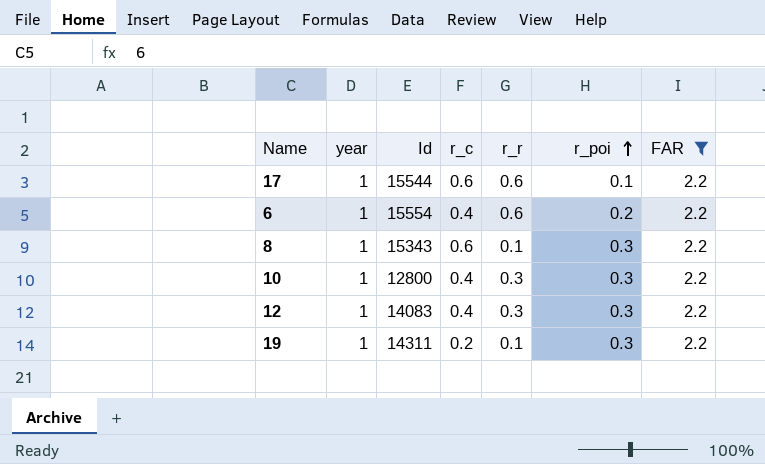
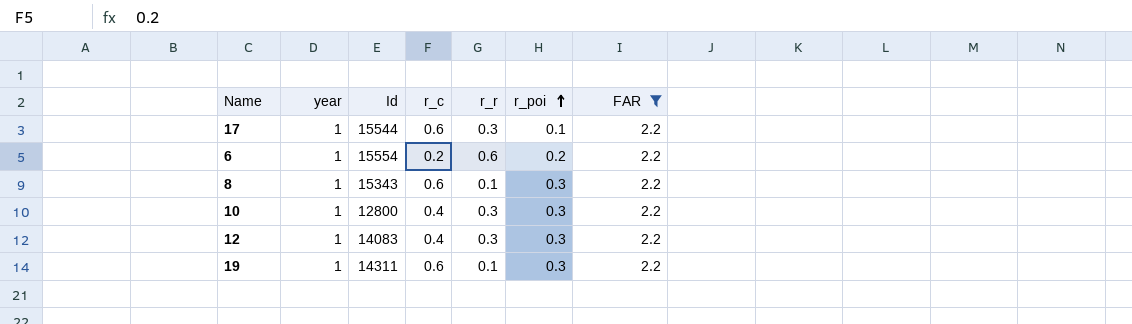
17 | r_r: 0.6 -> 0.3
6 | r_c: 0.4 -> 0.2
19 | r_c: 0.2 -> 0.6

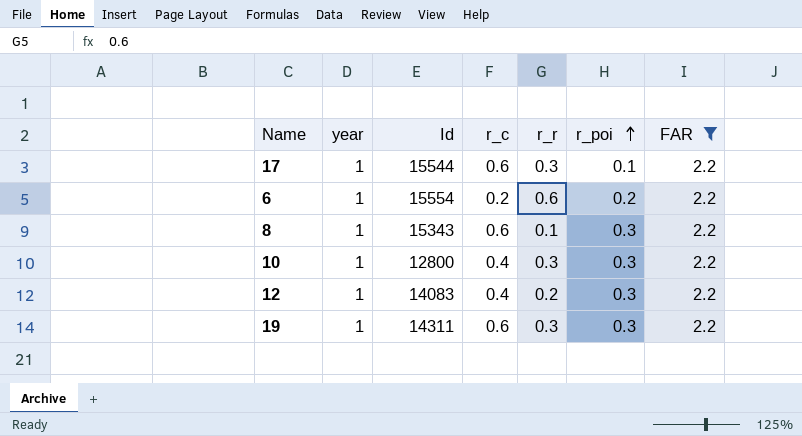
12 | r_r: 0.3 -> 0.2
19 | r_r: 0.1 -> 0.3

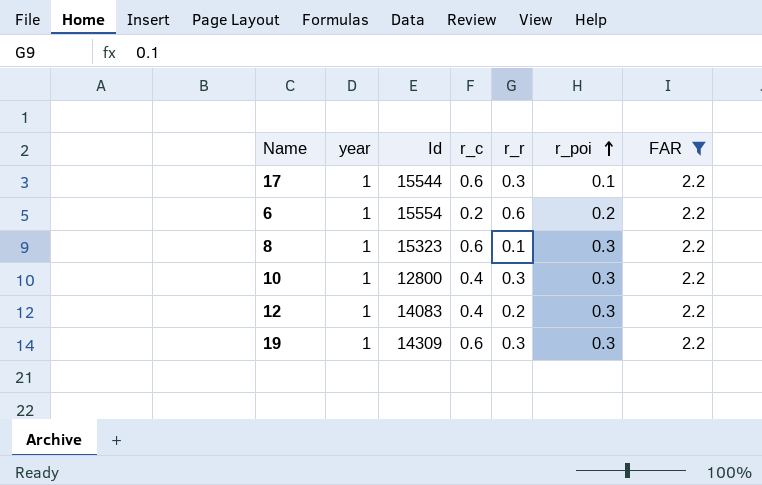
8 | Id: 15343 -> 15323
19 | Id: 14311 -> 14309

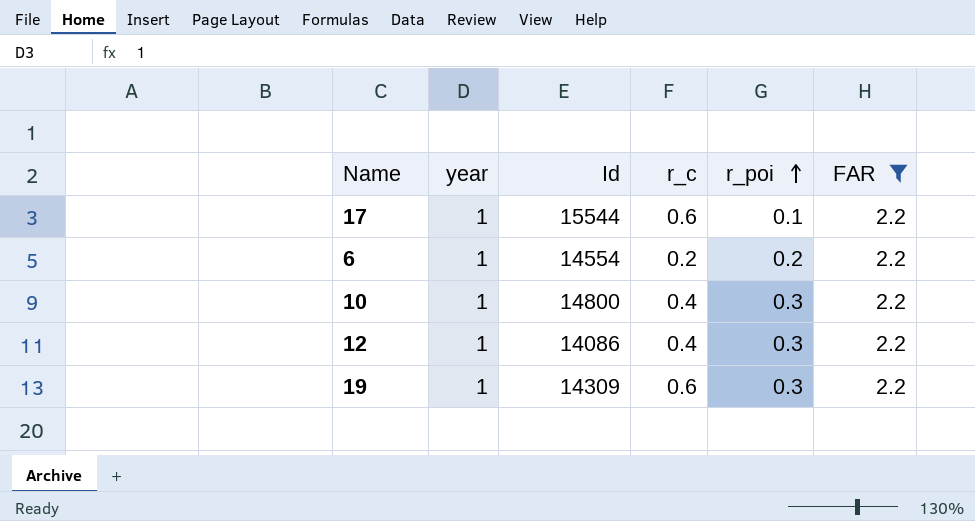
column r_r | position: 5 -> none
row 8: 1 | 15323 | 0.6 | 0.1 | 0.3 | 2.2 -> none
6 | Id: 15554 -> 14554
10 | Id: 12800 -> 14800
12 | Id: 14083 -> 14086

